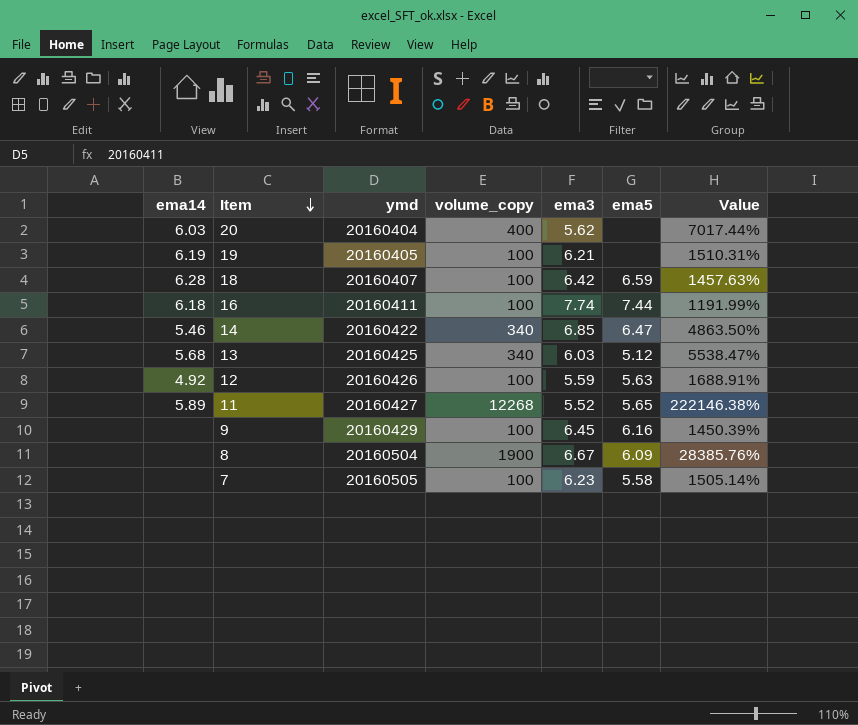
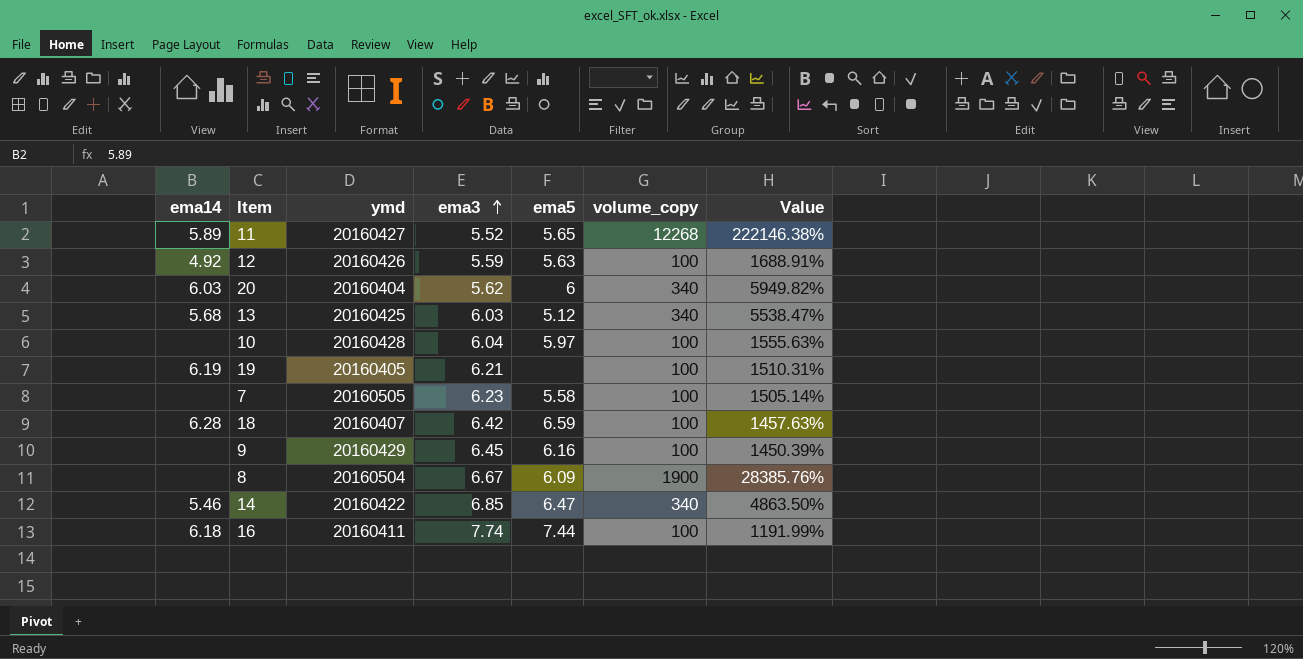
row order: Item descending -> ema3 ascending
column volume_copy | position: 4 -> 6
20 | ema5: none -> 6
20 | volume_copy: 400 -> 340
20 | Value: 7017.44% -> 5949.82%
row 10: none -> none | 20160428 | 6.04 | 5.97 | 100 | 1555.63%

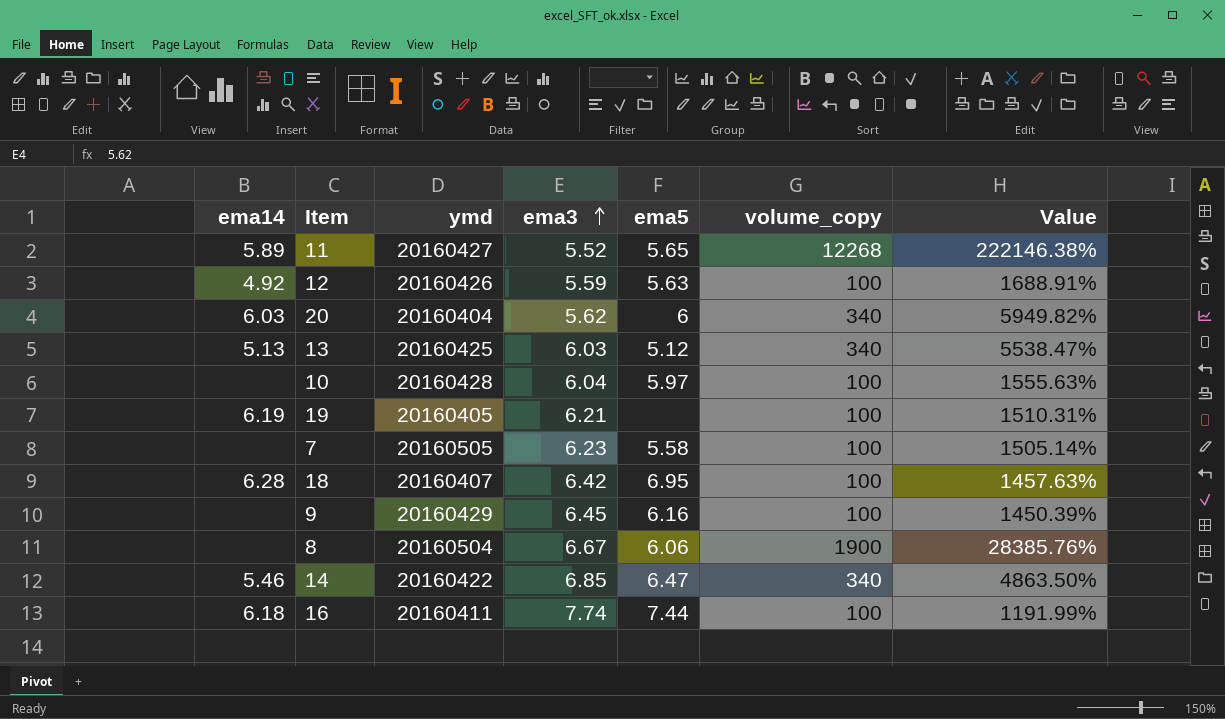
13 | ema14: 5.68 -> 5.13
18 | ema5: 6.59 -> 6.95
8 | ema5: 6.09 -> 6.06

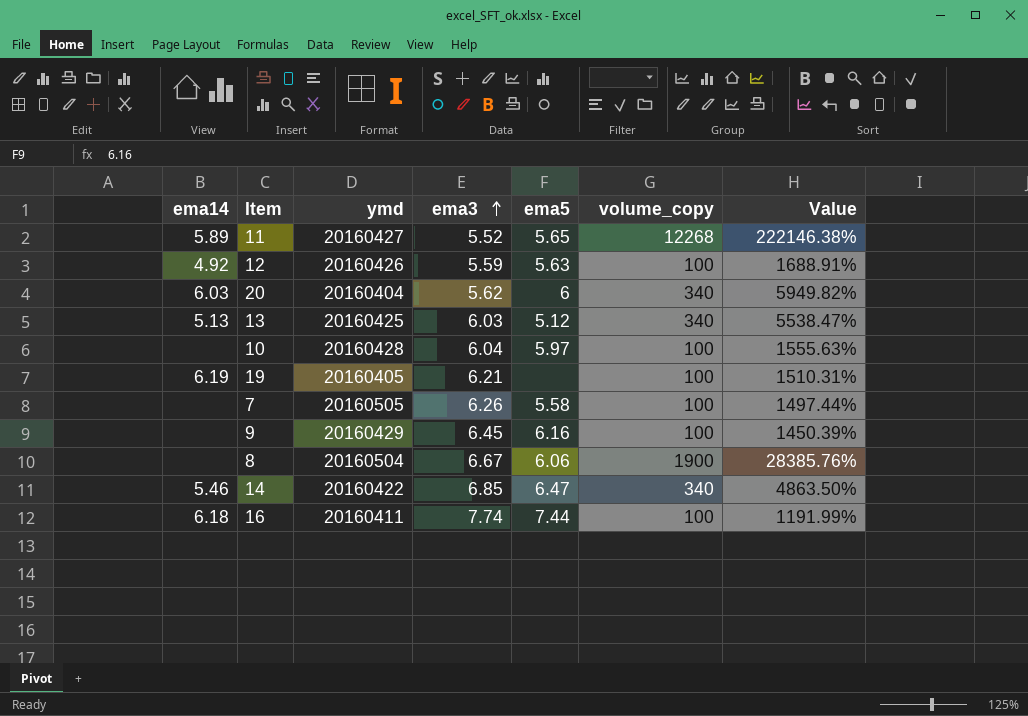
row 18: 6.28 | 20160407 | 6.42 | 6.95 | 100 | 1457.63% -> none
7 | ema3: 6.23 -> 6.26
7 | Value: 1505.14% -> 1497.44%

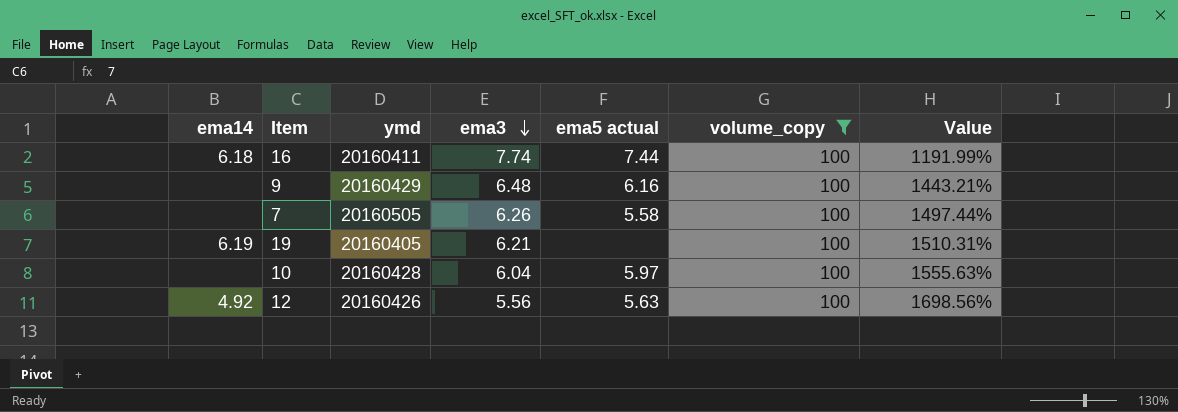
filter: none -> volume_copy = 100
row order: ema3 ascending -> ema3 descending
column name: ema5 -> ema5 actual
9 | ema3: 6.45 -> 6.48
9 | Value: 1450.39% -> 1443.21%
12 | ema3: 5.59 -> 5.56
12 | Value: 1688.91% -> 1698.56%

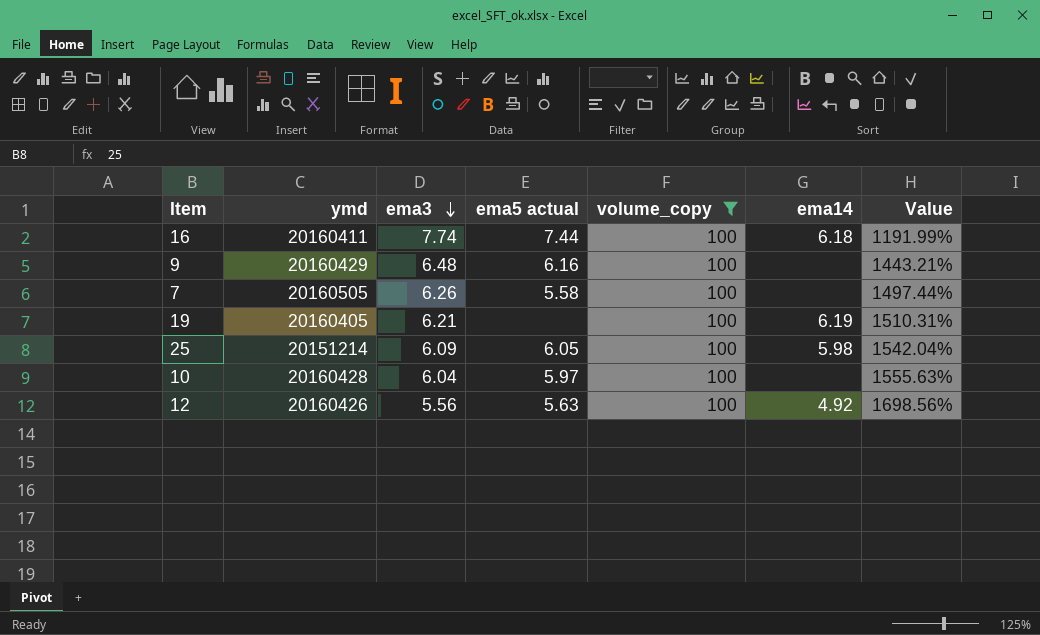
column ema14 | position: 1 -> 6
row 25: none -> 20151214 | 6.09 | 6.05 | 100 | 5.98 | 1542.04%

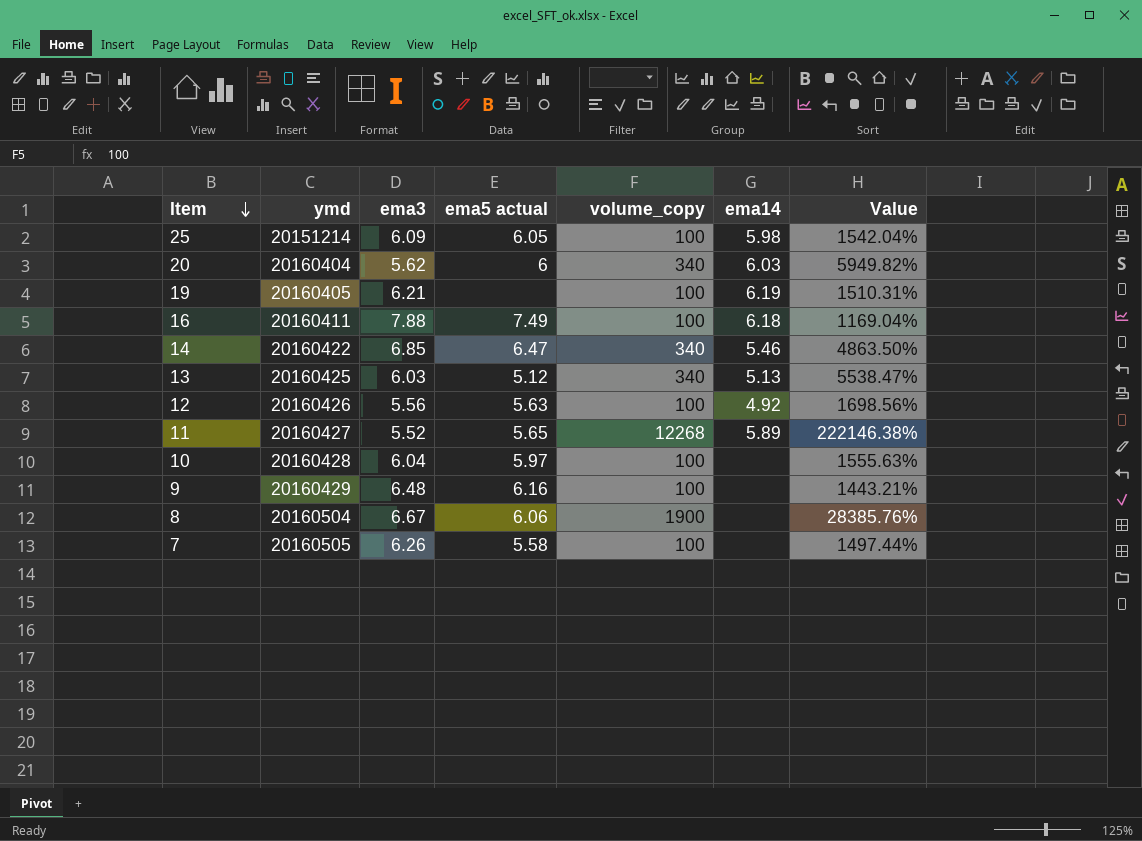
filter: volume_copy = 100 -> none
row order: ema3 descending -> Item descending
16 | ema3: 7.74 -> 7.88
16 | ema5 actual: 7.44 -> 7.49
16 | Value: 1191.99% -> 1169.04%

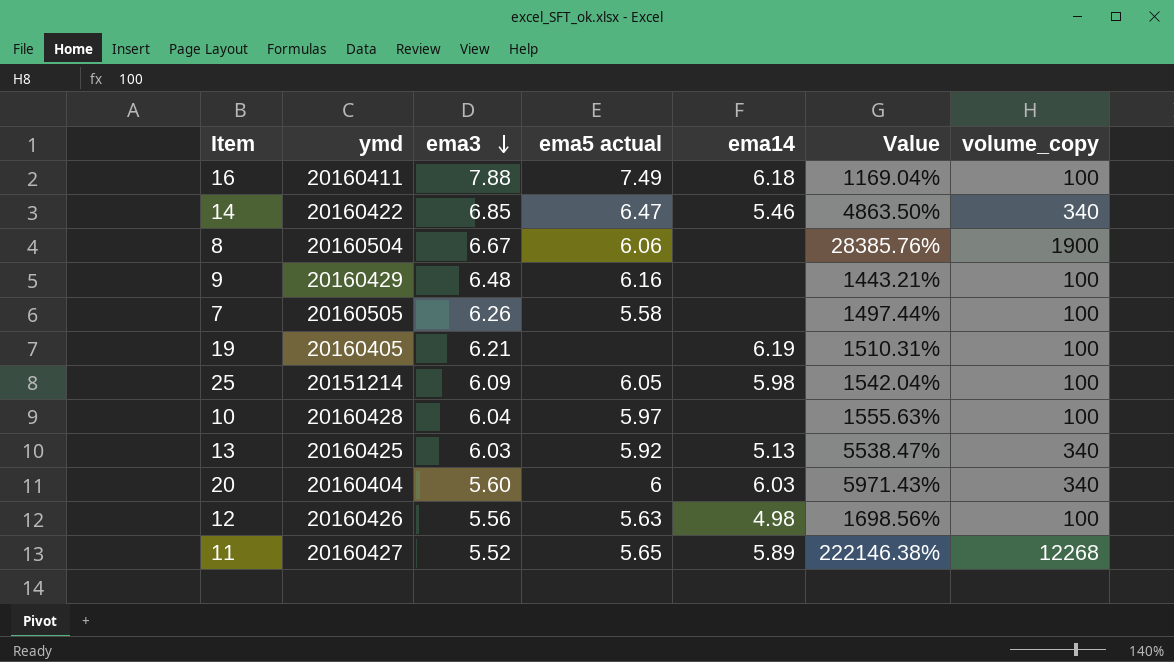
row order: Item descending -> ema3 descending
column volume_copy | position: 5 -> 7
13 | ema5 actual: 5.12 -> 5.92
20 | ema3: 5.62 -> 5.60
20 | Value: 5949.82% -> 5971.43%
12 | ema14: 4.92 -> 4.98

